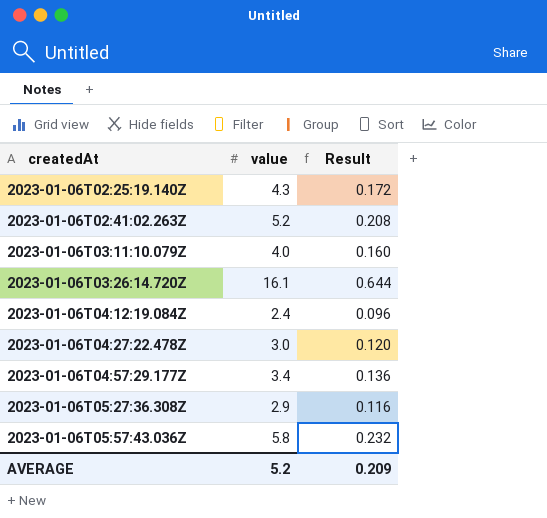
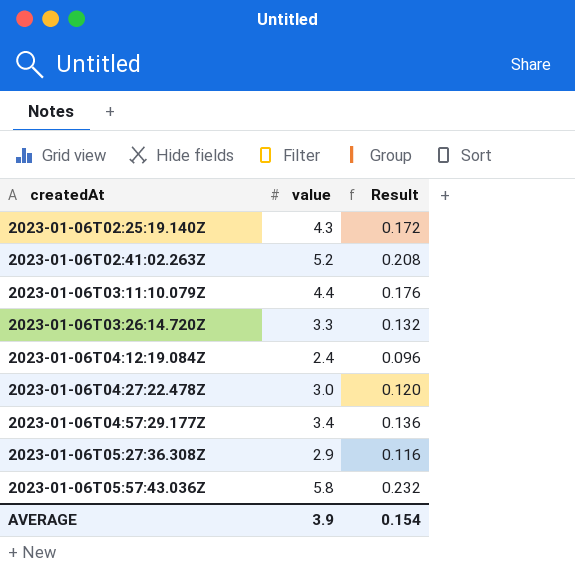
2023-01-06T03:11:10.079Z | value: 4.0 -> 4.4
2023-01-06T03:11:10.079Z | Result: 0.160 -> 0.176
2023-01-06T03:26:14.720Z | value: 16.1 -> 3.3
2023-01-06T03:26:14.720Z | Result: 0.644 -> 0.132
AVERAGE | value: 5.2 -> 3.9
AVERAGE | Result: 0.209 -> 0.154

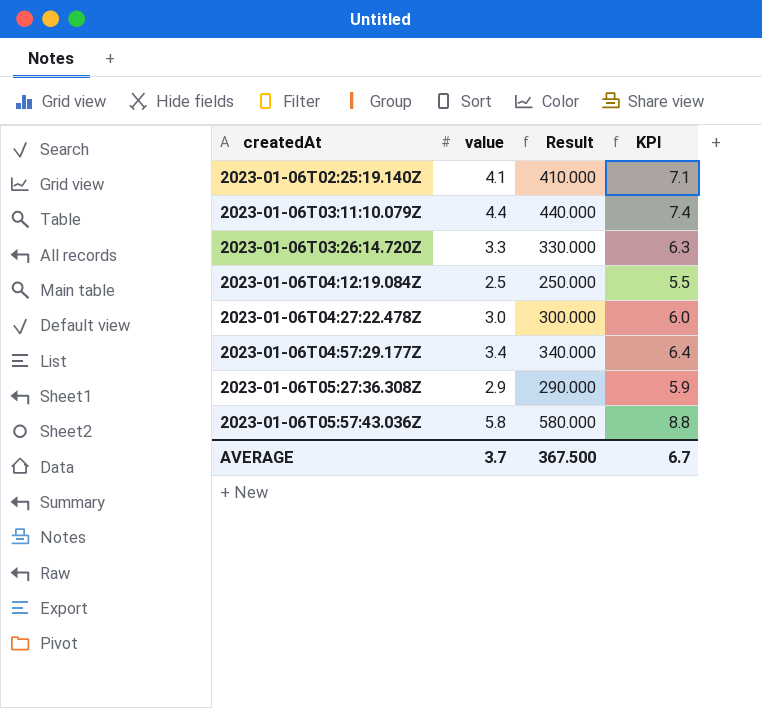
column Result | formula: [value] * 0.04 -> [value] * 100
column KPI | formula: none -> [value] + 3
row 2023-01-06T02:41:02.263Z: 5.2 | 0.208 -> none
2023-01-06T02:25:19.140Z | value: 4.3 -> 4.1
2023-01-06T04:12:19.084Z | value: 2.4 -> 2.5
AVERAGE | value: 3.9 -> 3.7
AVERAGE | Result: 0.154 -> 367.500

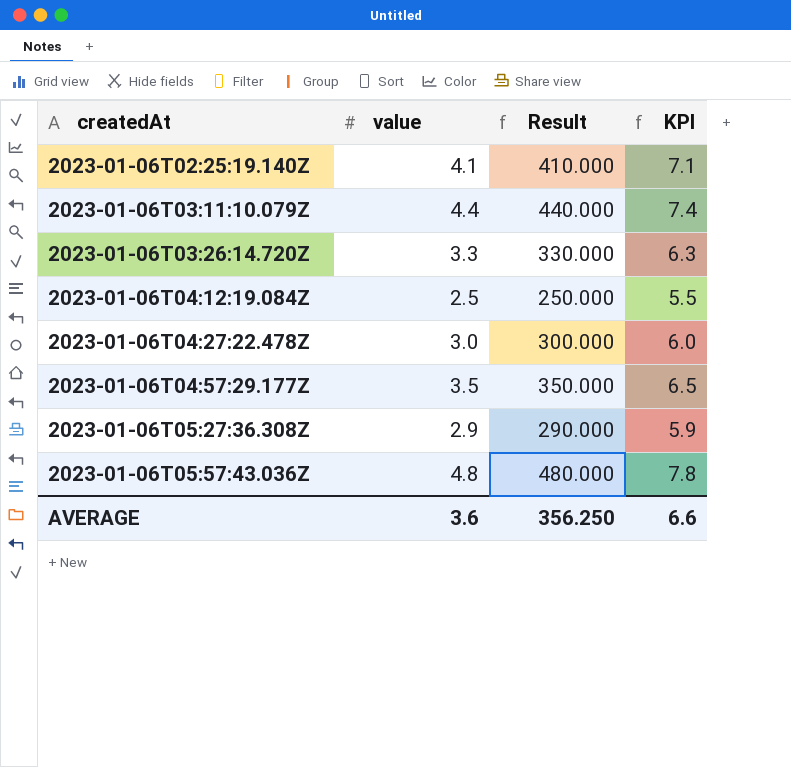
2023-01-06T04:57:29.177Z | value: 3.4 -> 3.5
2023-01-06T04:57:29.177Z | Result: 340.000 -> 350.000
2023-01-06T04:57:29.177Z | KPI: 6.4 -> 6.5
2023-01-06T05:57:43.036Z | value: 5.8 -> 4.8
2023-01-06T05:57:43.036Z | Result: 580.000 -> 480.000
2023-01-06T05:57:43.036Z | KPI: 8.8 -> 7.8
AVERAGE | value: 3.7 -> 3.6
AVERAGE | Result: 367.500 -> 356.250
AVERAGE | KPI: 6.7 -> 6.6

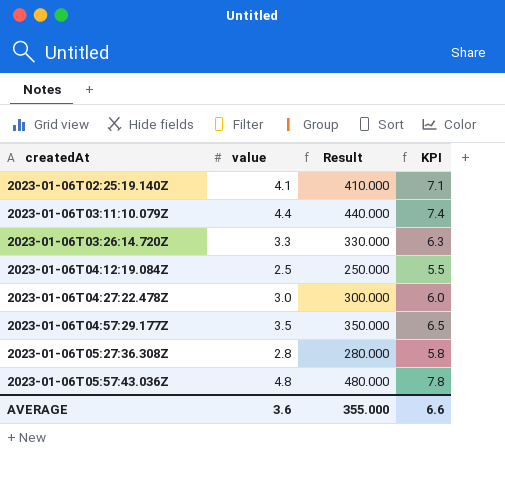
2023-01-06T05:27:36.308Z | value: 2.9 -> 2.8
2023-01-06T05:27:36.308Z | Result: 290.000 -> 280.000
2023-01-06T05:27:36.308Z | KPI: 5.9 -> 5.8
AVERAGE | Result: 356.250 -> 355.000

